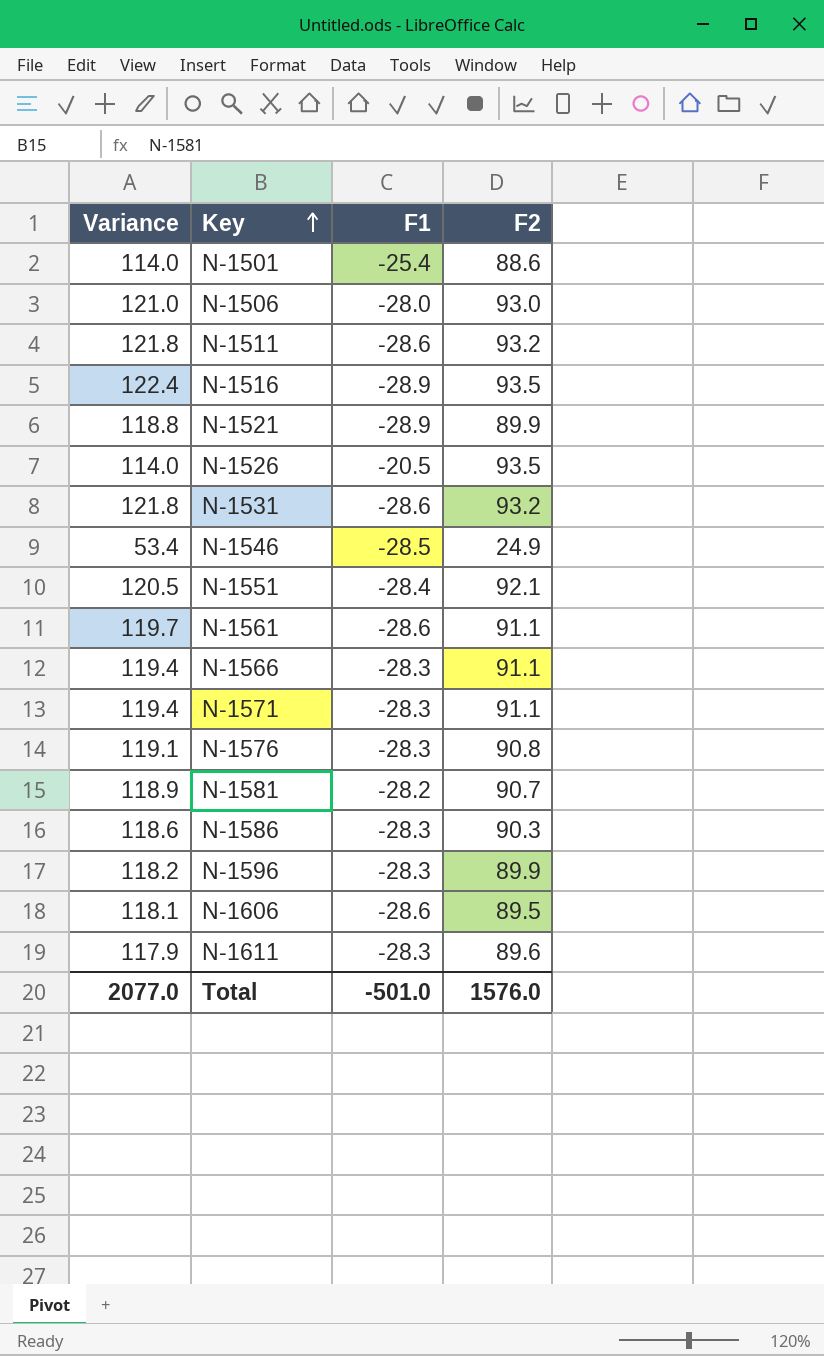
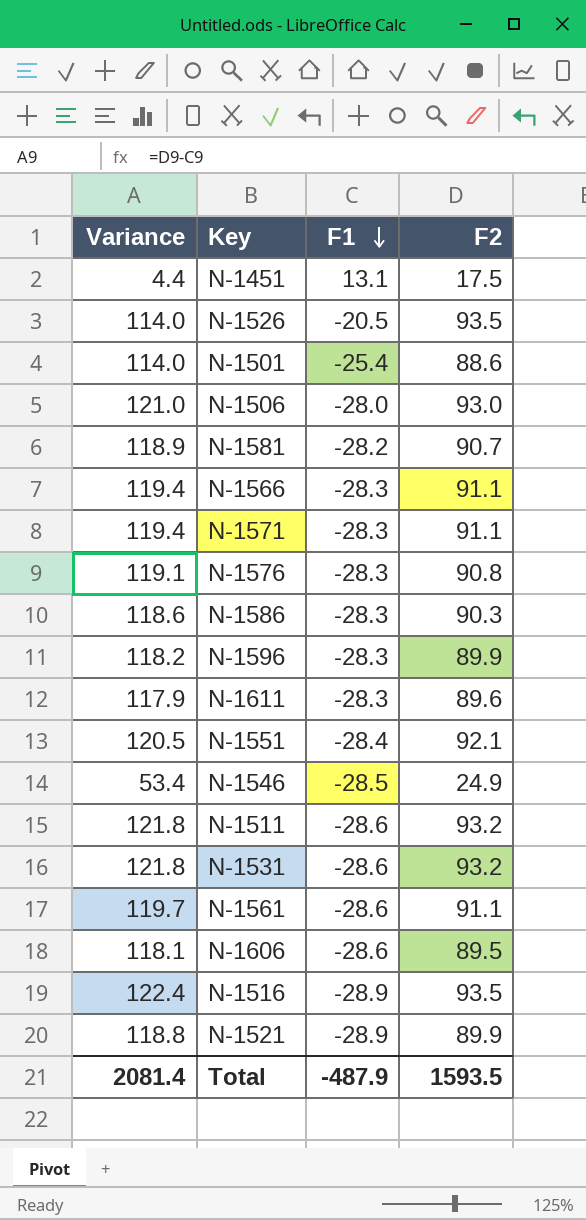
row order: Key ascending -> F1 descending
row N-1451: none -> 4.4 | 13.1 | 17.5
Total | Variance: 2077.0 -> 2081.4
Total | F1: -501.0 -> -487.9
Total | F2: 1576.0 -> 1593.5

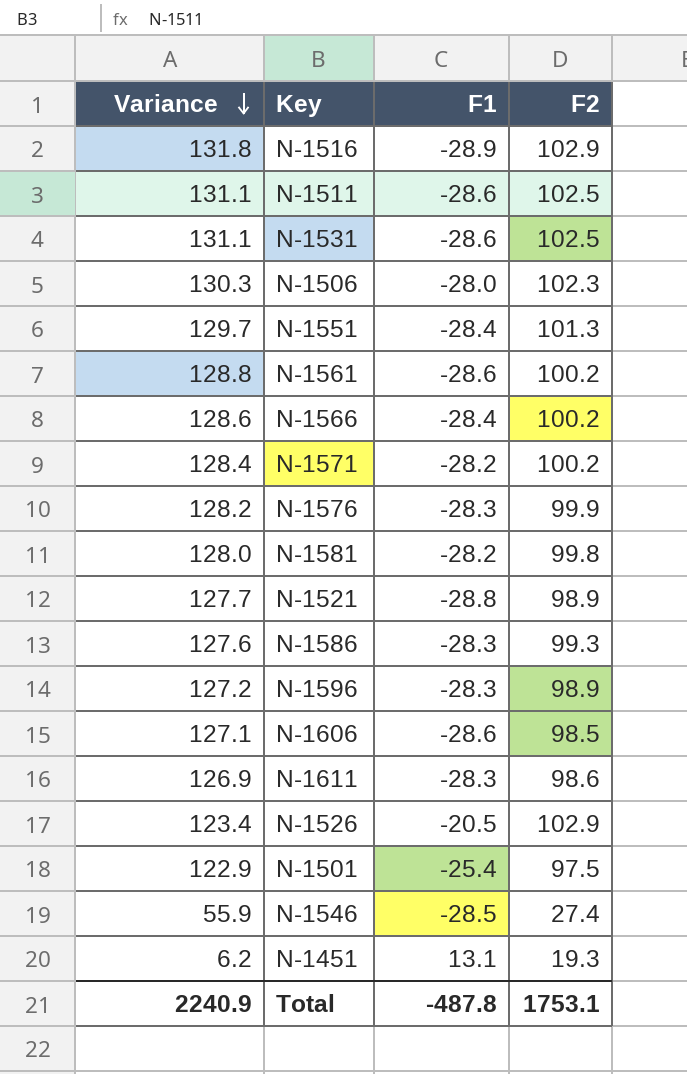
row order: F1 descending -> Variance descending
N-1516 | Variance: 122.4 -> 131.8
N-1516 | F2: 93.5 -> 102.9
N-1511 | Variance: 121.8 -> 131.1
N-1511 | F2: 93.2 -> 102.5
N-1531 | Variance: 121.8 -> 131.1
N-1531 | F2: 93.2 -> 102.5
N-1506 | Variance: 121.0 -> 130.3
N-1506 | F2: 93.0 -> 102.3
N-1551 | Variance: 120.5 -> 129.7
N-1551 | F2: 92.1 -> 101.3
N-1561 | Variance: 119.7 -> 128.8
N-1561 | F2: 91.1 -> 100.2
N-1566 | Variance: 119.4 -> 128.6
N-1566 | F1: -28.3 -> -28.4
N-1566 | F2: 91.1 -> 100.2
N-1571 | Variance: 119.4 -> 128.4
N-1571 | F1: -28.3 -> -28.2
N-1571 | F2: 91.1 -> 100.2
N-1576 | Variance: 119.1 -> 128.2
N-1576 | F2: 90.8 -> 99.9
N-1581 | Variance: 118.9 -> 128.0
N-1581 | F2: 90.7 -> 99.8
N-1521 | Variance: 118.8 -> 127.7
N-1521 | F1: -28.9 -> -28.8
N-1521 | F2: 89.9 -> 98.9
N-1586 | Variance: 118.6 -> 127.6
N-1586 | F2: 90.3 -> 99.3
N-1596 | Variance: 118.2 -> 127.2
N-1596 | F2: 89.9 -> 98.9
N-1606 | Variance: 118.1 -> 127.1
N-1606 | F2: 89.5 -> 98.5
N-1611 | Variance: 117.9 -> 126.9
N-1611 | F2: 89.6 -> 98.6
N-1526 | Variance: 114.0 -> 123.4
N-1526 | F2: 93.5 -> 102.9
N-1501 | Variance: 114.0 -> 122.9
N-1501 | F2: 88.6 -> 97.5
N-1546 | Variance: 53.4 -> 55.9
N-1546 | F2: 24.9 -> 27.4
N-1451 | Variance: 4.4 -> 6.2
N-1451 | F2: 17.5 -> 19.3
Total | Variance: 2081.4 -> 2240.9
Total | F1: -487.9 -> -487.8
Total | F2: 1593.5 -> 1753.1

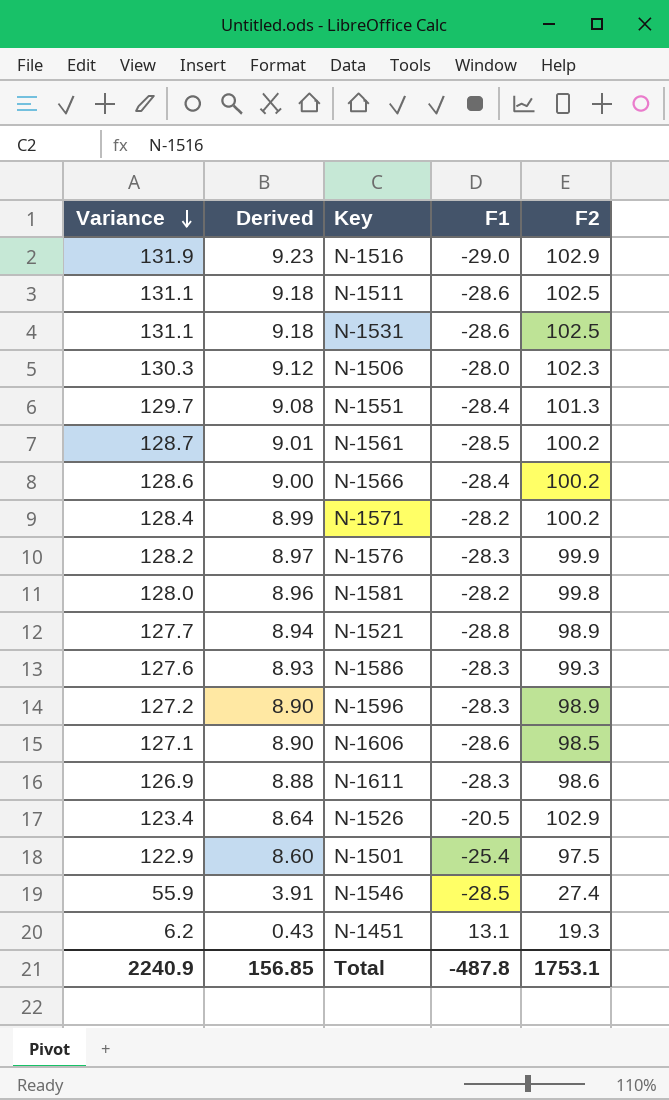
column Derived | formula: none -> [Variance] * 0.07
N-1516 | Variance: 131.8 -> 131.9
N-1516 | F1: -28.9 -> -29.0
N-1561 | Variance: 128.8 -> 128.7
N-1561 | F1: -28.6 -> -28.5

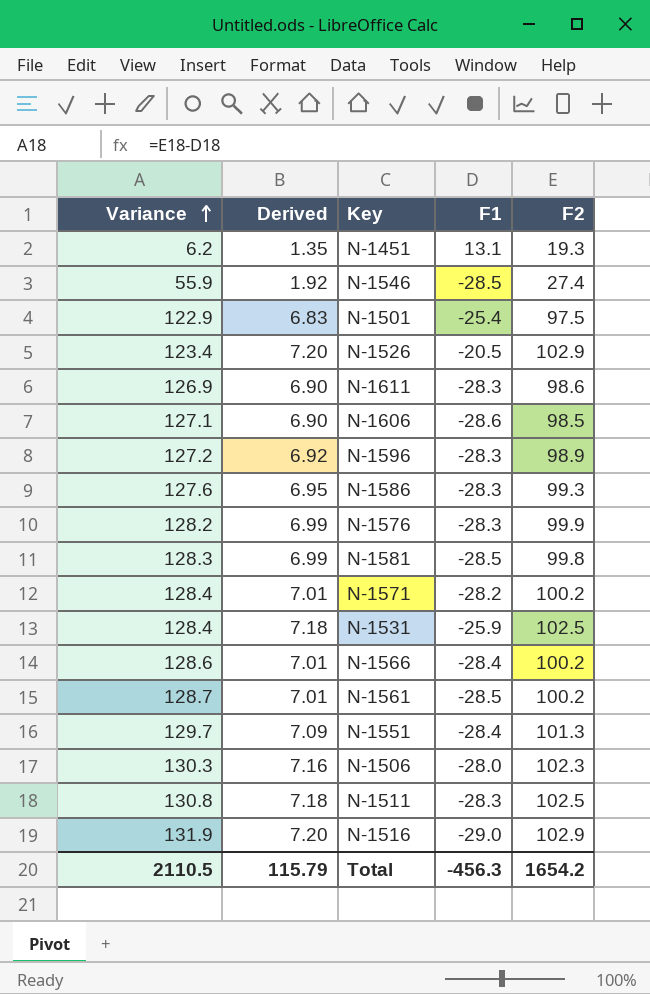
row order: Variance descending -> Variance ascending
column Derived | formula: [Variance] * 0.07 -> [F2] * 0.07
row N-1521: 127.7 | 8.94 | -28.8 | 98.9 -> none
N-1581 | Variance: 128.0 -> 128.3
N-1581 | F1: -28.2 -> -28.5
N-1531 | Variance: 131.1 -> 128.4
N-1531 | F1: -28.6 -> -25.9
N-1511 | Variance: 131.1 -> 130.8
N-1511 | F1: -28.6 -> -28.3
Total | Variance: 2240.9 -> 2110.5
Total | Derived: 156.85 -> 115.79
Total | F1: -487.8 -> -456.3
Total | F2: 1753.1 -> 1654.2

